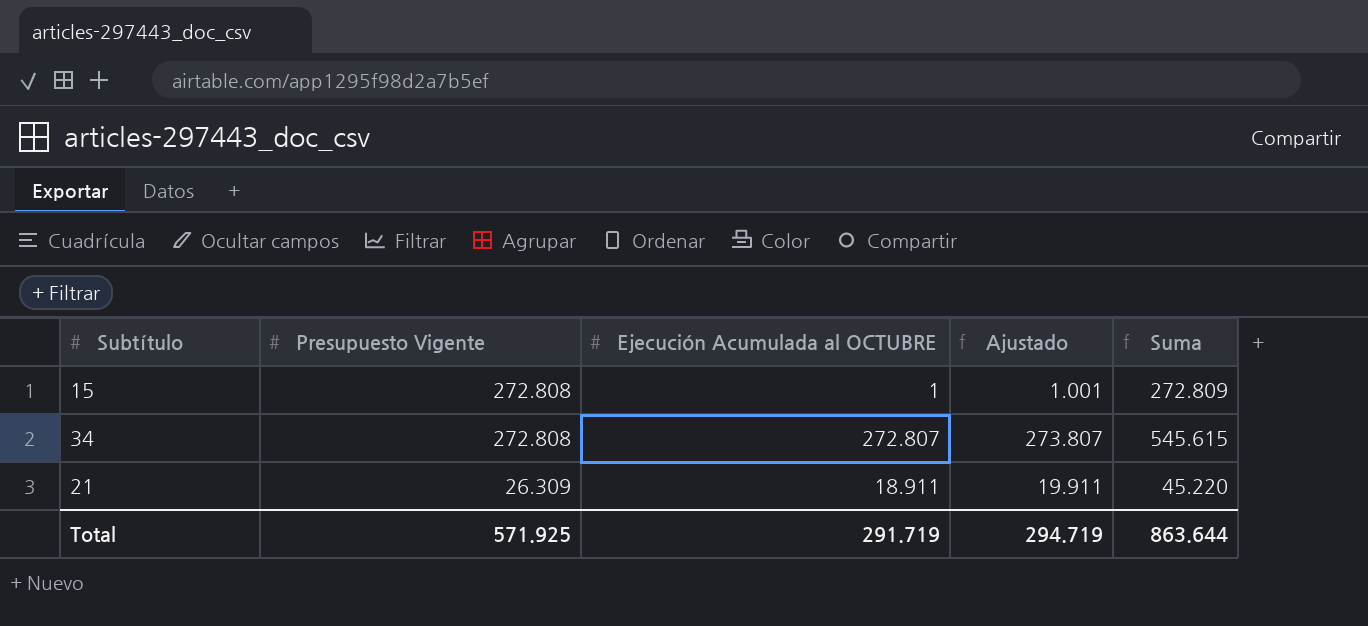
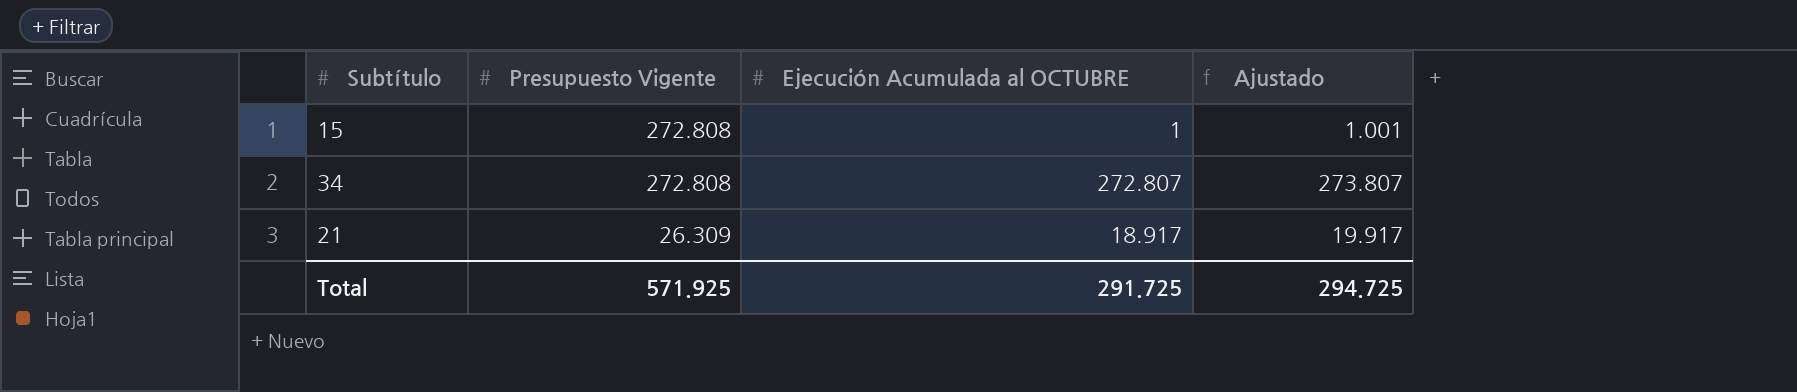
column Suma | formula: [Presupuesto Vigente] + [Ejecución Acumulada al OCTUBRE] -> none
21 | Ejecución Acumulada al OCTUBRE: 18.911 -> 18.917
21 | Ajustado: 19.911 -> 19.917
Total | Ejecución Acumulada al OCTUBRE: 291.719 -> 291.725
Total | Ajustado: 294.719 -> 294.725

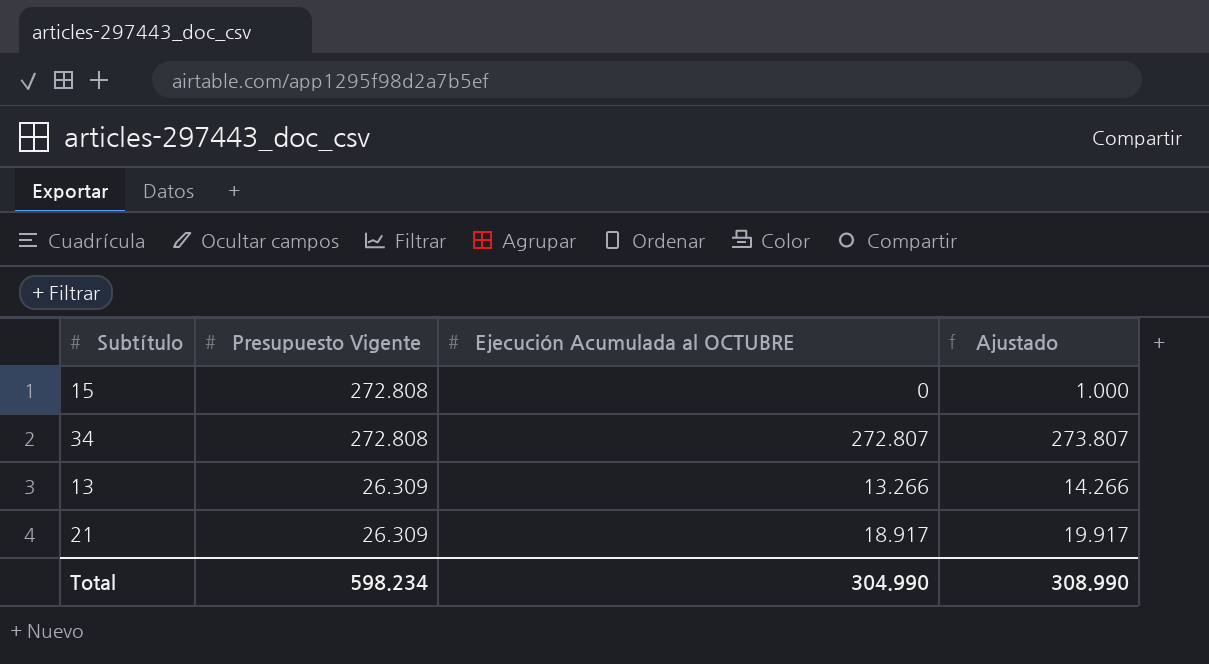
15 | Ejecución Acumulada al OCTUBRE: 1 -> 0
15 | Ajustado: 1.001 -> 1.000
row 13: none -> 26.309 | 13.266 | 14.266
Total | Presupuesto Vigente: 571.925 -> 598.234
Total | Ejecución Acumulada al OCTUBRE: 291.725 -> 304.990
Total | Ajustado: 294.725 -> 308.990

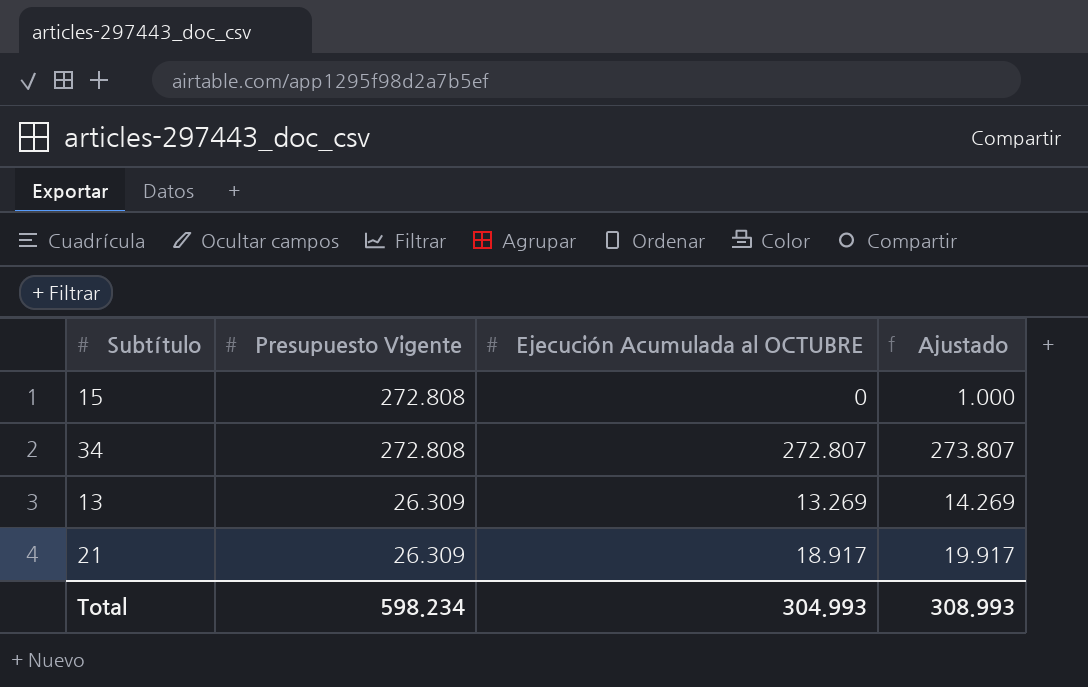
13 | Ejecución Acumulada al OCTUBRE: 13.266 -> 13.269
13 | Ajustado: 14.266 -> 14.269
Total | Ejecución Acumulada al OCTUBRE: 304.990 -> 304.993
Total | Ajustado: 308.990 -> 308.993

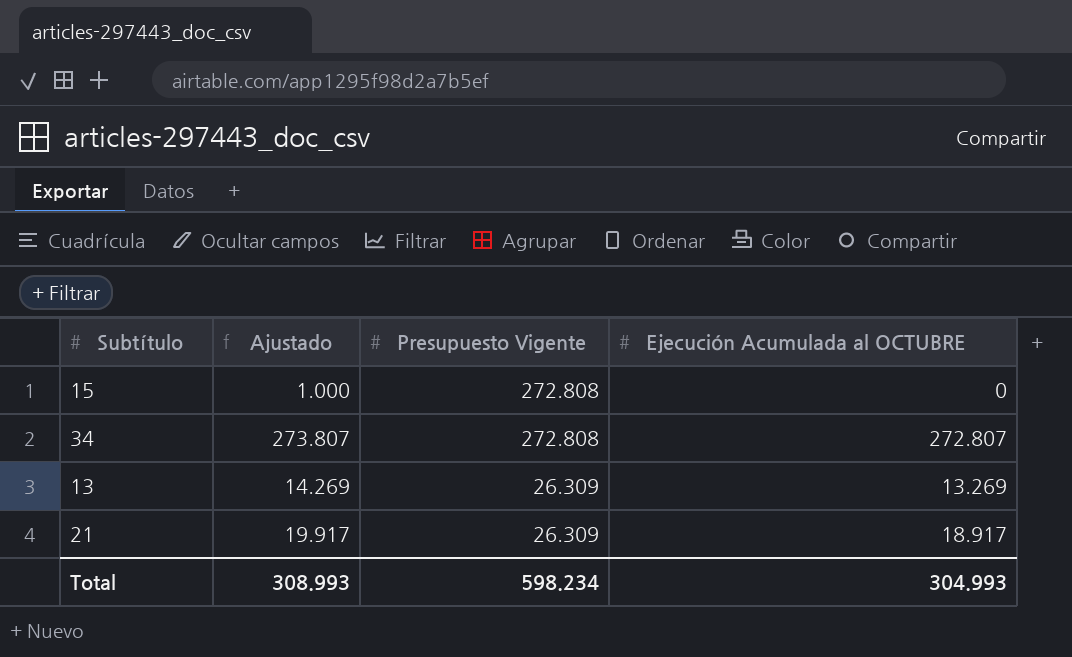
column Ajustado | position: 4 -> 2

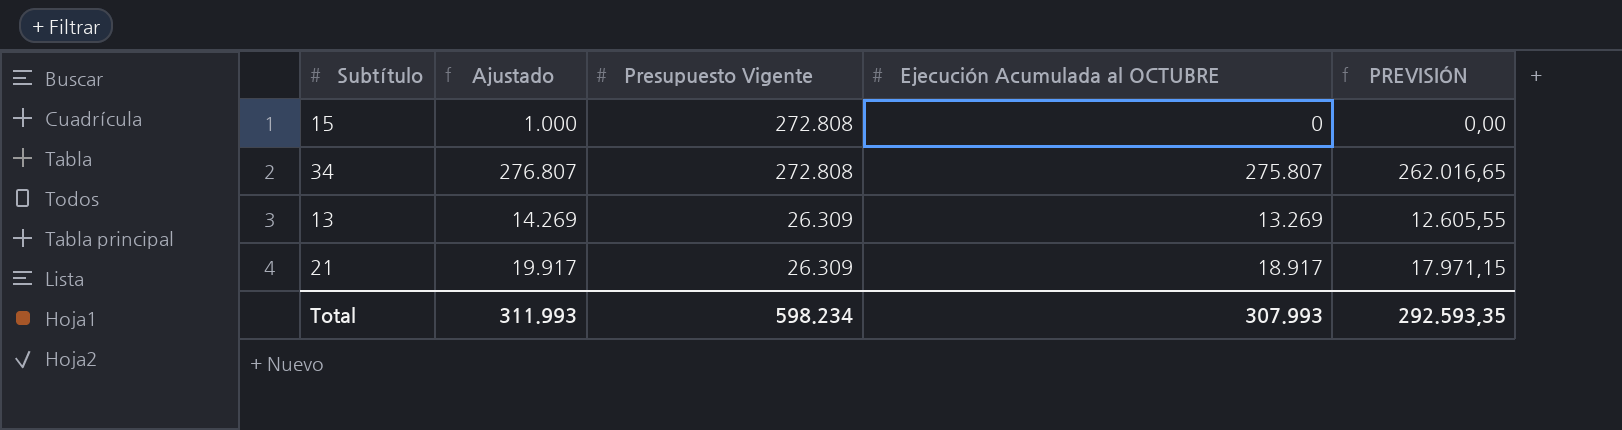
column PREVISIÓN | formula: none -> [Ejecución Acumulada al OCTUBRE] * 0,95
34 | Ajustado: 273.807 -> 276.807
34 | Ejecución Acumulada al OCTUBRE: 272.807 -> 275.807
Total | Ajustado: 308.993 -> 311.993
Total | Ejecución Acumulada al OCTUBRE: 304.993 -> 307.993

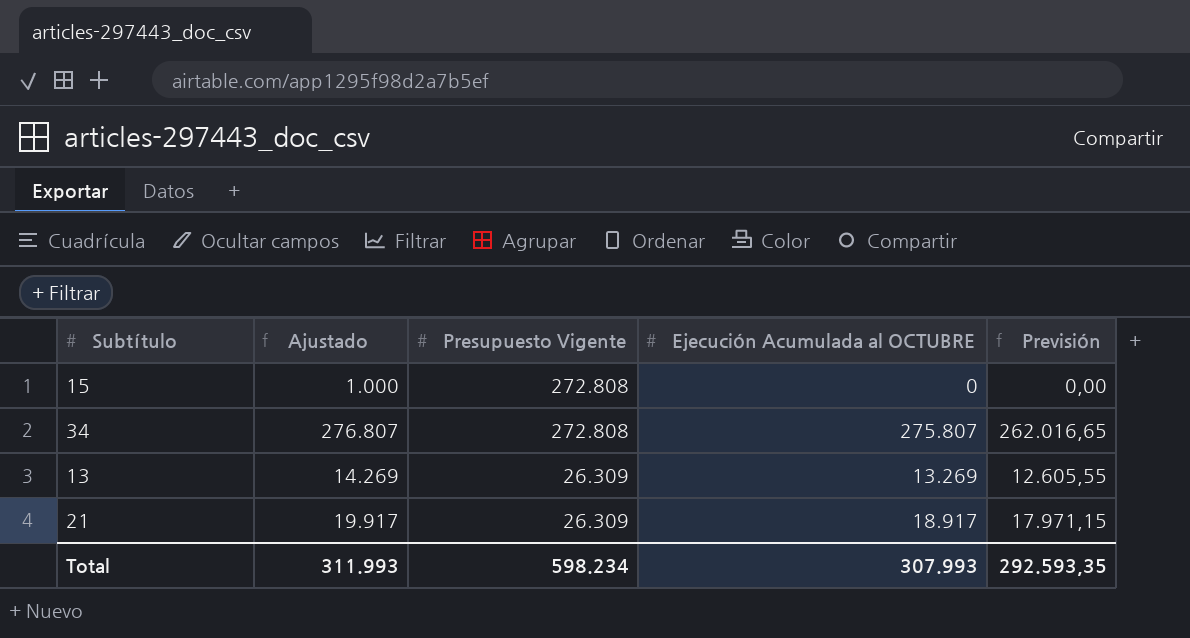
column name: PREVISIÓN -> Previsión

